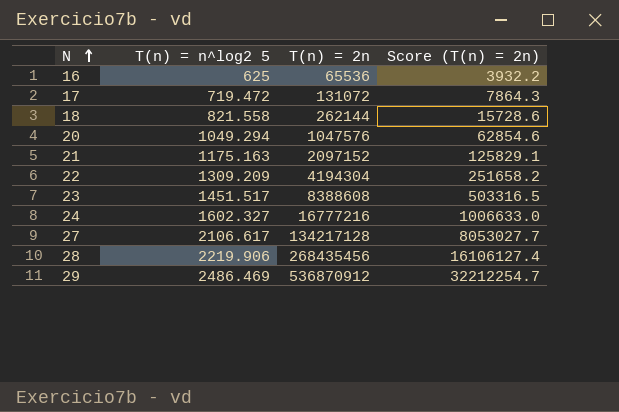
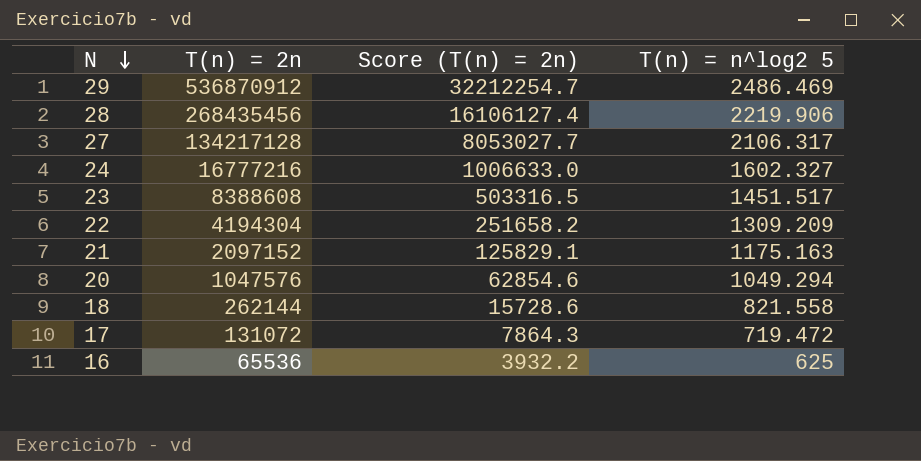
row order: N ascending -> N descending
column T(n) = n^log2 5 | position: 2 -> 4
27 | T(n) = n^log2 5: 2106.617 -> 2106.317

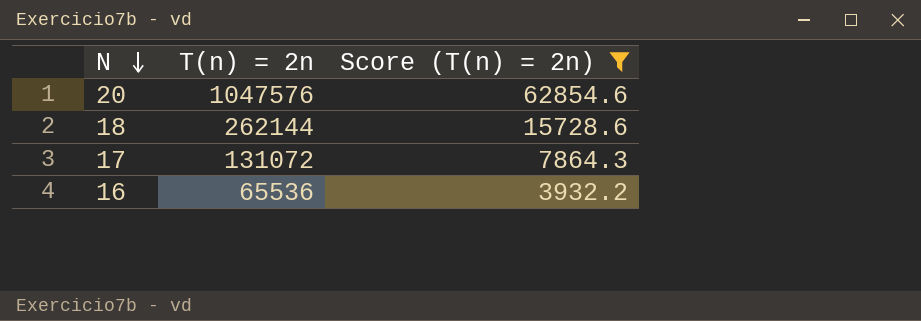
filter: none -> Score (T(n) = 2n) <= 62854.6
column T(n) = n^log2 5 | position: 4 -> none

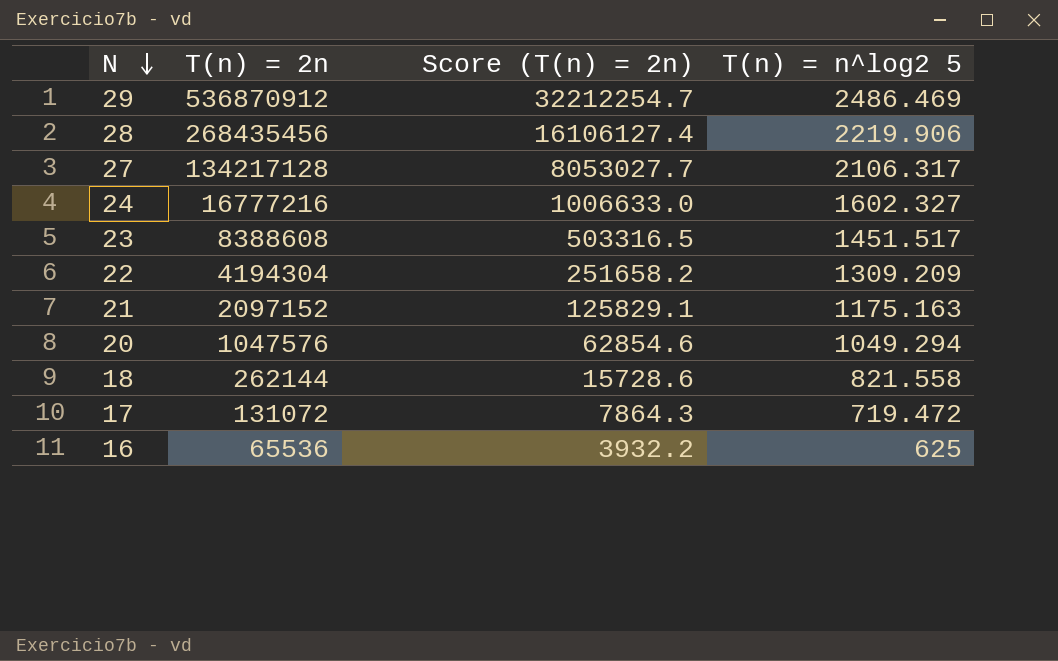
filter: Score (T(n) = 2n) <= 62854.6 -> none
column T(n) = n^log2 5 | position: none -> 4

